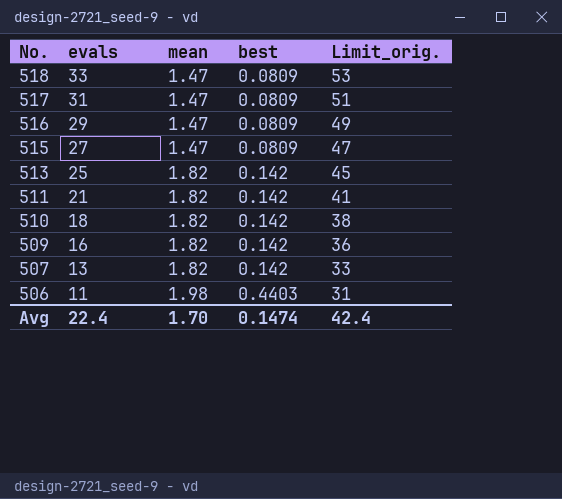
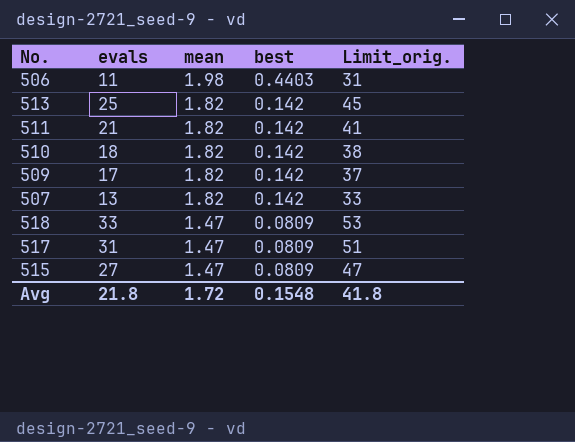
row order: No. descending -> mean descending
row 516: 29 | 1.47 | 0.0809 | 49 -> none
509 | evals: 16 -> 17
509 | Limit_orig.: 36 -> 37
Avg | evals: 22.4 -> 21.8
Avg | mean: 1.70 -> 1.72
Avg | best: 0.1474 -> 0.1548
Avg | Limit_orig.: 42.4 -> 41.8

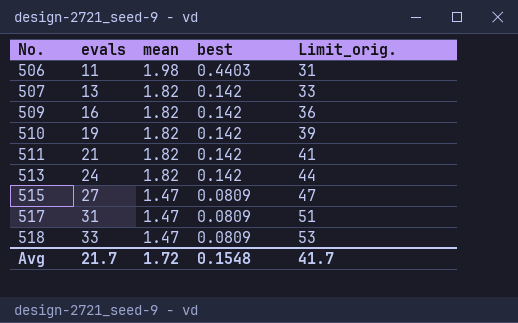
row order: mean descending -> No. ascending
509 | evals: 17 -> 16
509 | Limit_orig.: 37 -> 36
510 | evals: 18 -> 19
510 | Limit_orig.: 38 -> 39
513 | evals: 25 -> 24
513 | Limit_orig.: 45 -> 44
Avg | evals: 21.8 -> 21.7
Avg | Limit_orig.: 41.8 -> 41.7

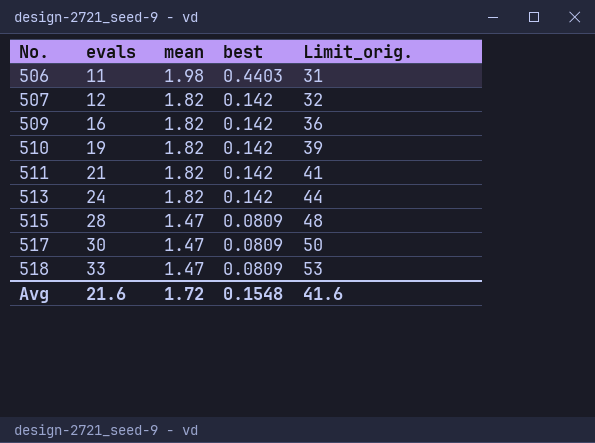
507 | evals: 13 -> 12
507 | Limit_orig.: 33 -> 32
515 | evals: 27 -> 28
515 | Limit_orig.: 47 -> 48
517 | evals: 31 -> 30
517 | Limit_orig.: 51 -> 50
Avg | evals: 21.7 -> 21.6
Avg | Limit_orig.: 41.7 -> 41.6

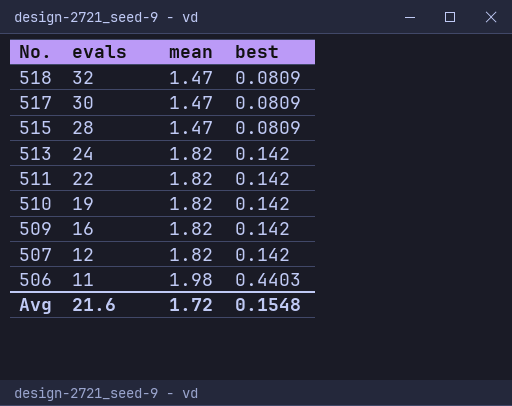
row order: No. ascending -> No. descending
column Limit_orig. | formula: [evals] + 20 -> none
518 | evals: 33 -> 32
511 | evals: 21 -> 22

